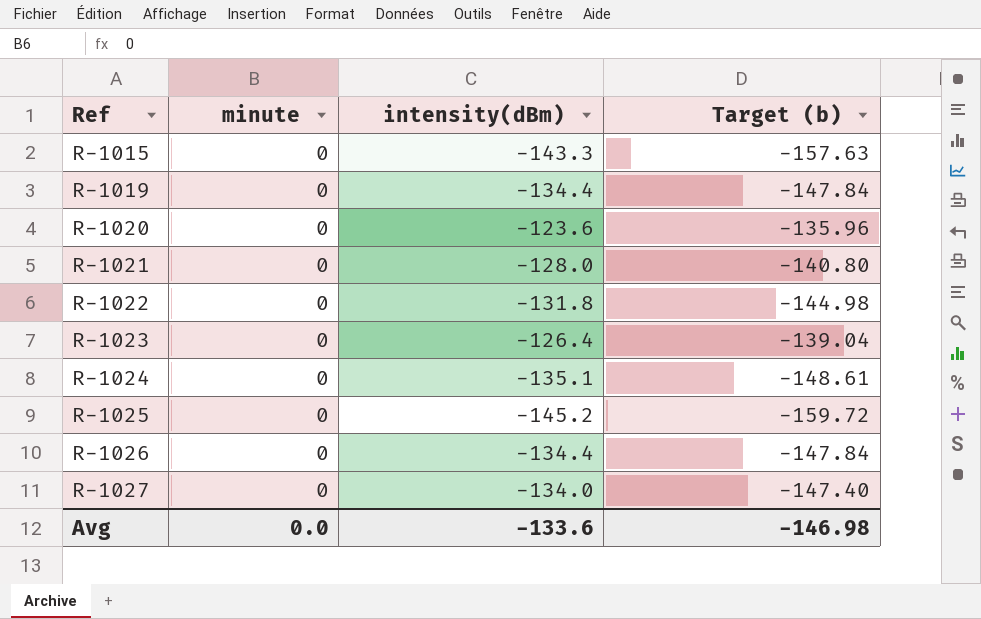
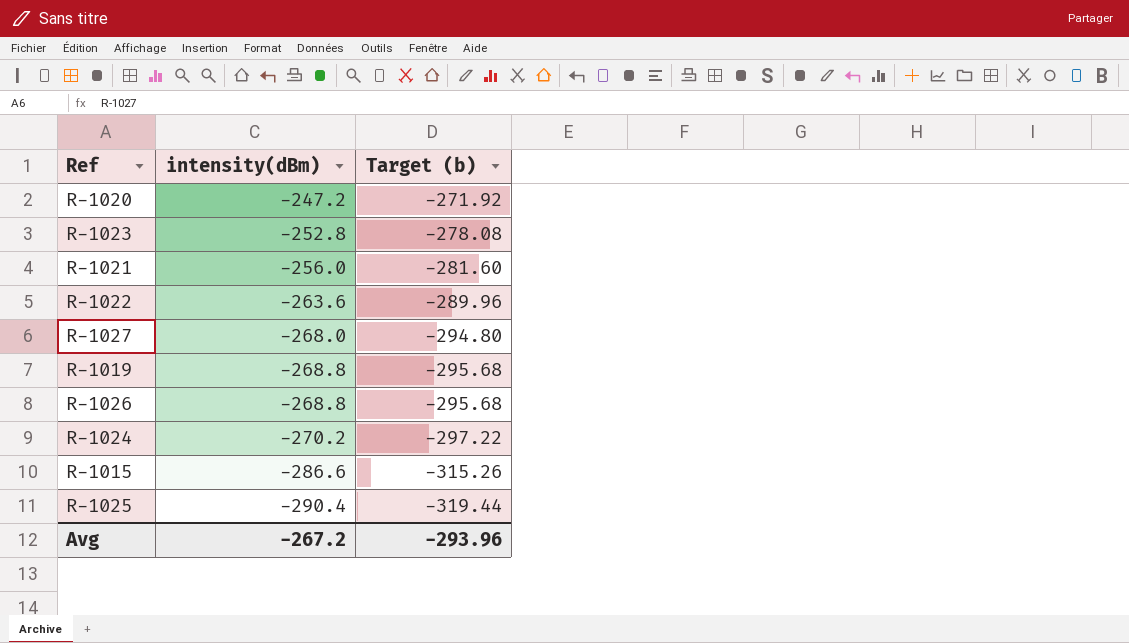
row order: Ref ascending -> intensity(dBm) descending
column minute | position: 2 -> none
R-1020 | intensity(dBm): -123.6 -> -247.2
R-1020 | Target (b): -135.96 -> -271.92
R-1023 | intensity(dBm): -126.4 -> -252.8
R-1023 | Target (b): -139.04 -> -278.08
R-1021 | intensity(dBm): -128.0 -> -256.0
R-1021 | Target (b): -140.80 -> -281.60
R-1022 | intensity(dBm): -131.8 -> -263.6
R-1022 | Target (b): -144.98 -> -289.96
R-1027 | intensity(dBm): -134.0 -> -268.0
R-1027 | Target (b): -147.40 -> -294.80
R-1019 | intensity(dBm): -134.4 -> -268.8
R-1019 | Target (b): -147.84 -> -295.68
R-1026 | intensity(dBm): -134.4 -> -268.8
R-1026 | Target (b): -147.84 -> -295.68
R-1024 | intensity(dBm): -135.1 -> -270.2
R-1024 | Target (b): -148.61 -> -297.22
R-1015 | intensity(dBm): -143.3 -> -286.6
R-1015 | Target (b): -157.63 -> -315.26
R-1025 | intensity(dBm): -145.2 -> -290.4
R-1025 | Target (b): -159.72 -> -319.44
Avg | intensity(dBm): -133.6 -> -267.2
Avg | Target (b): -146.98 -> -293.96

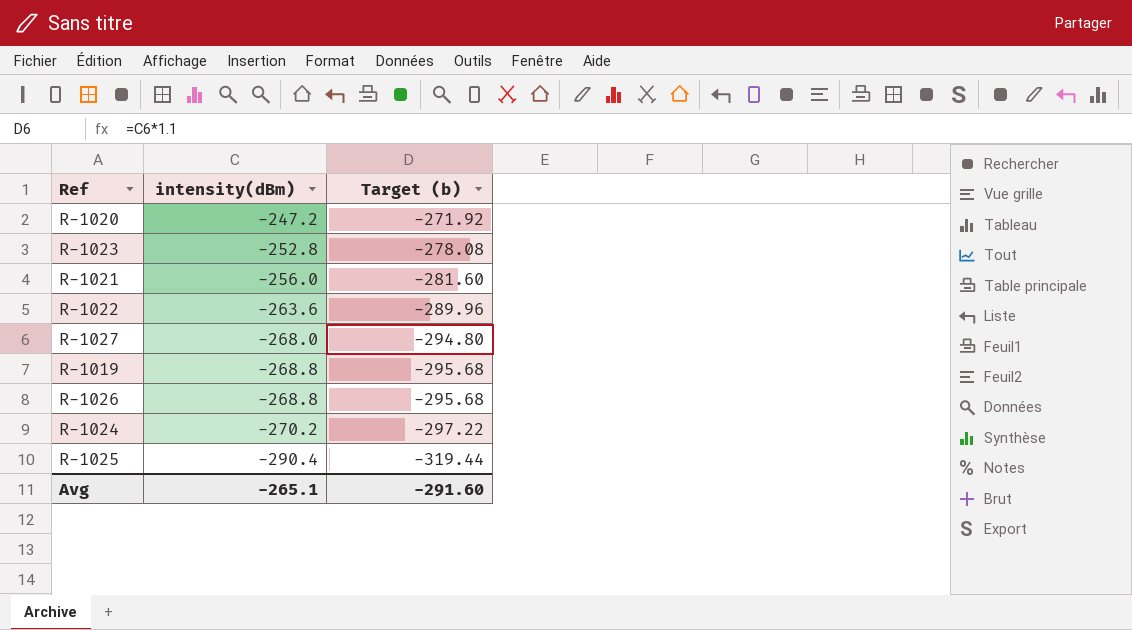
row R-1015: -286.6 | -315.26 -> none
Avg | intensity(dBm): -267.2 -> -265.1
Avg | Target (b): -293.96 -> -291.60

